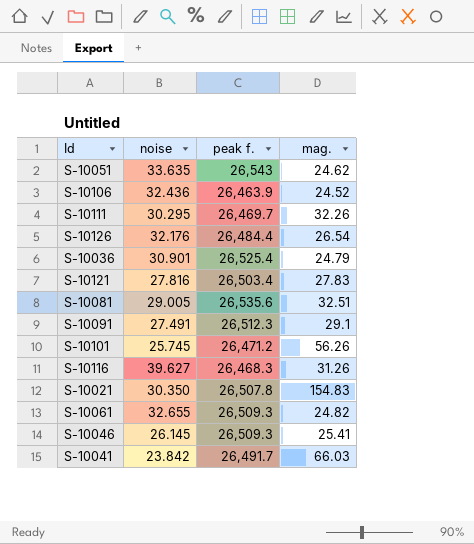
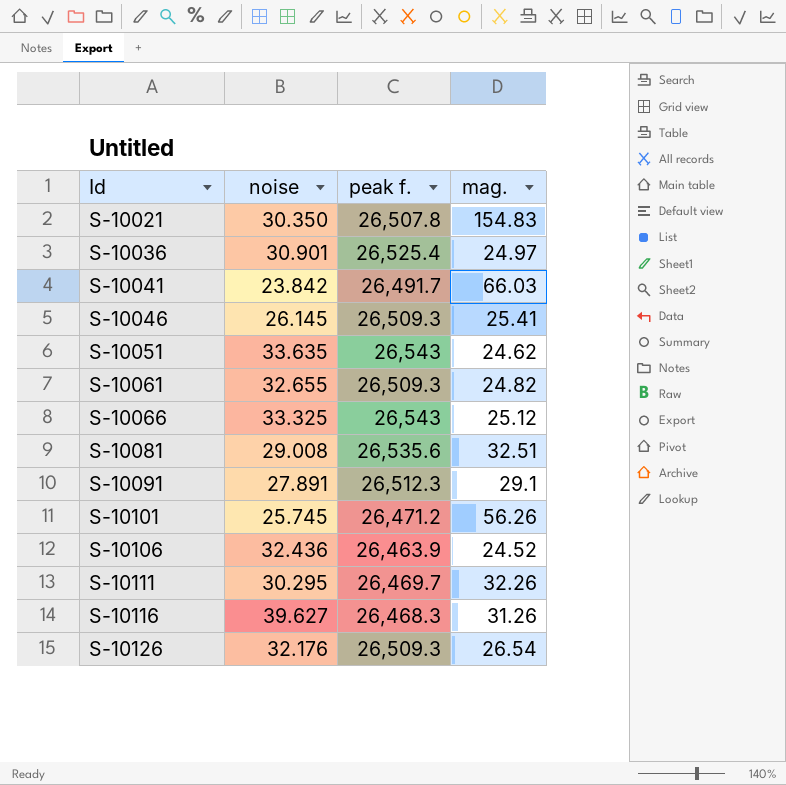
row order: none -> Id ascending
row S-10121: 27.816 | 26,503.4 | 27.83 -> none
S-10036 | mag.: 24.79 -> 24.97
row S-10066: none -> 33.325 | 26,543 | 25.12
S-10081 | noise: 29.005 -> 29.008
S-10091 | noise: 27.491 -> 27.891
S-10126 | peak f.: 26,484.4 -> 26,509.3

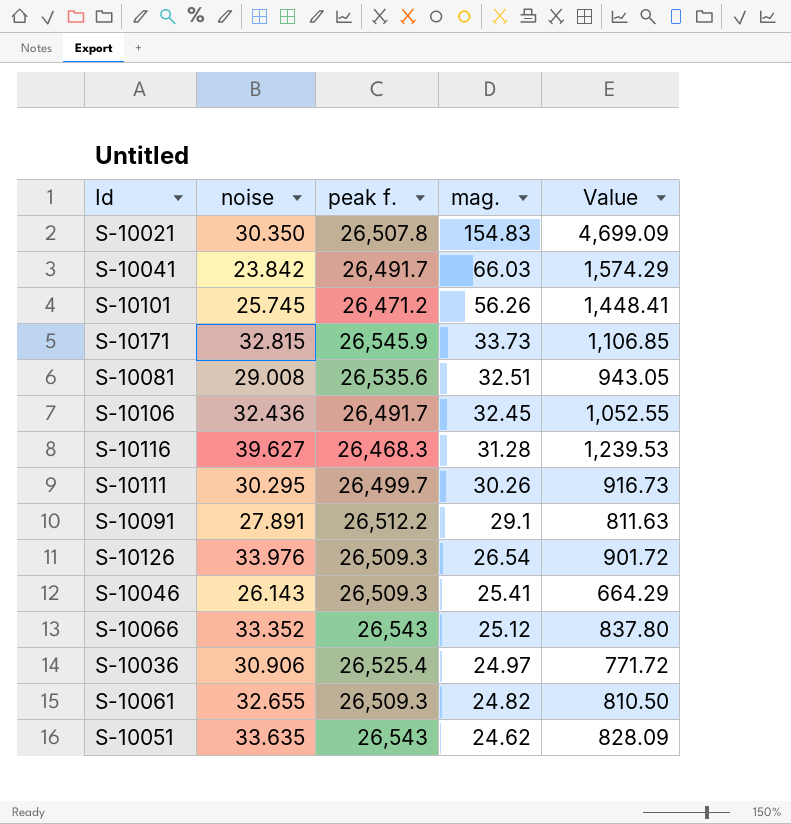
row order: Id ascending -> mag. descending
column Value | formula: none -> [noise] * [mag.]
row S-10171: none -> 32.815 | 26,545.9 | 33.73 | 1,106.85
S-10106 | peak f.: 26,463.9 -> 26,491.7
S-10106 | mag.: 24.52 -> 32.45
S-10116 | mag.: 31.26 -> 31.28
S-10111 | peak f.: 26,469.7 -> 26,499.7
S-10111 | mag.: 32.26 -> 30.26
S-10091 | peak f.: 26,512.3 -> 26,512.2
S-10126 | noise: 32.176 -> 33.976
S-10046 | noise: 26.145 -> 26.143
S-10066 | noise: 33.325 -> 33.352
S-10036 | noise: 30.901 -> 30.906

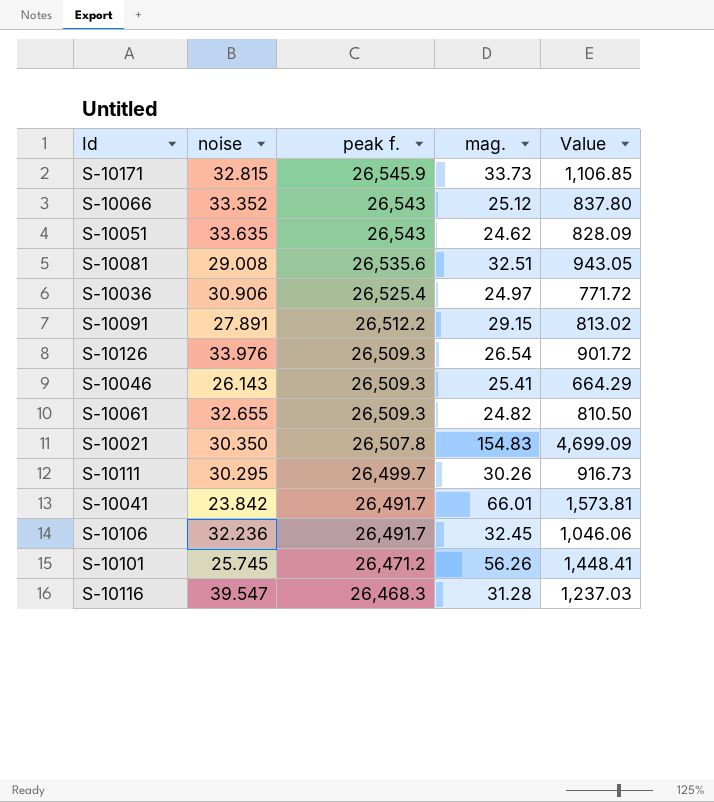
row order: mag. descending -> peak f. descending
S-10091 | mag.: 29.1 -> 29.15
S-10091 | Value: 811.63 -> 813.02
S-10041 | mag.: 66.03 -> 66.01
S-10041 | Value: 1,574.29 -> 1,573.81
S-10106 | noise: 32.436 -> 32.236
S-10106 | Value: 1,052.55 -> 1,046.06
S-10116 | noise: 39.627 -> 39.547
S-10116 | Value: 1,239.53 -> 1,237.03

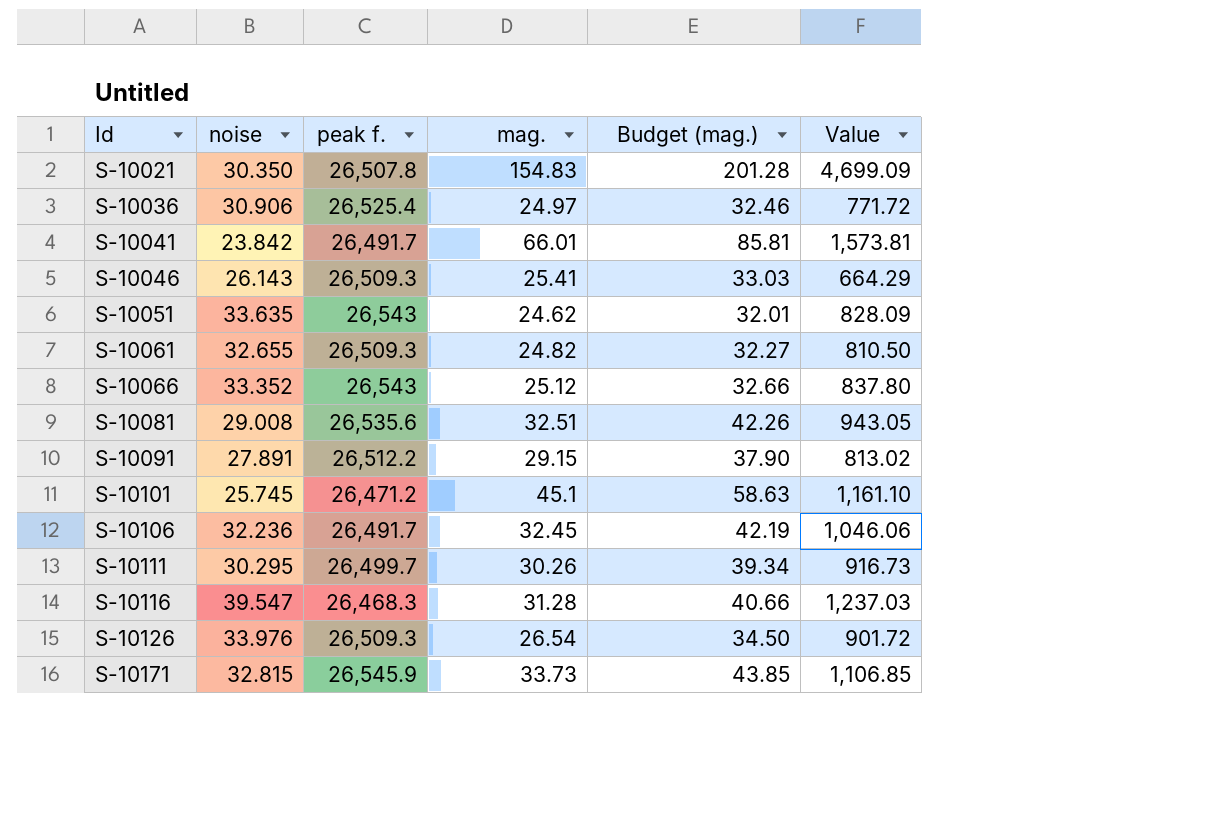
row order: peak f. descending -> Id ascending
column Budget (mag.) | formula: none -> [mag.] * 1.3
S-10101 | mag.: 56.26 -> 45.1
S-10101 | Value: 1,448.41 -> 1,161.10

